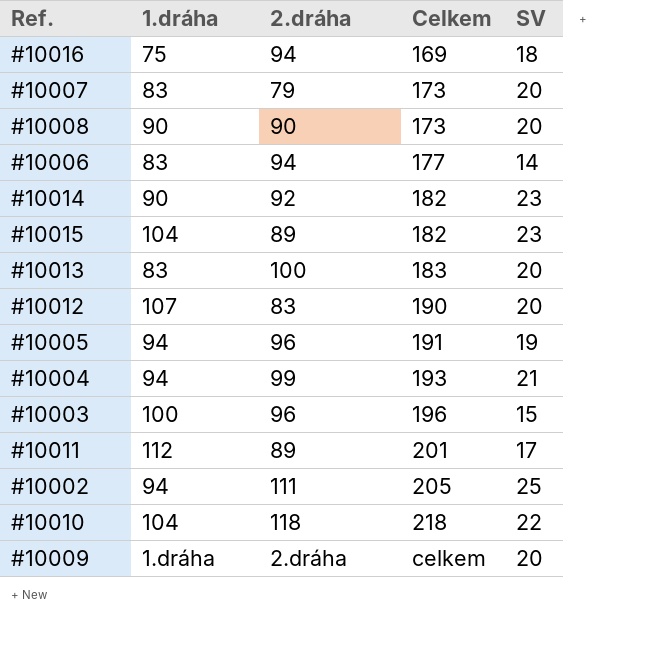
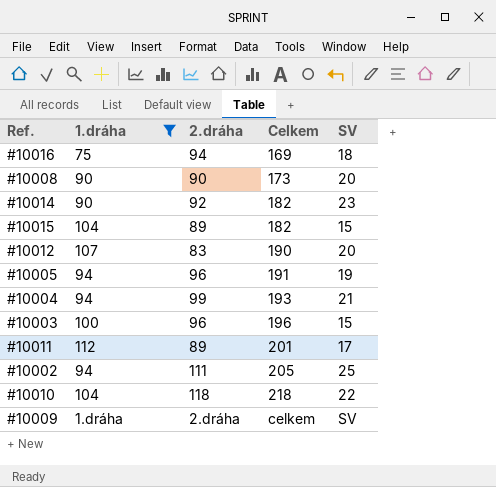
filter: none -> 1.dráha != 83
#10015 | SV: 23 -> 15
#10009 | SV: 20 -> SV

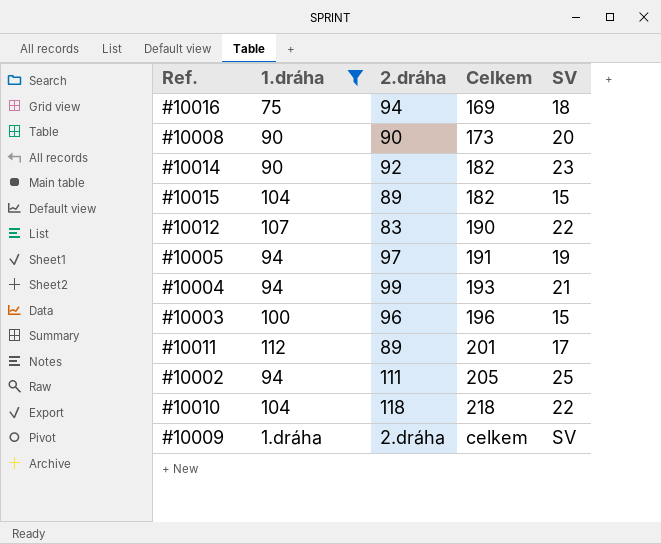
#10012 | SV: 20 -> 22
#10005 | 2.dráha: 96 -> 97

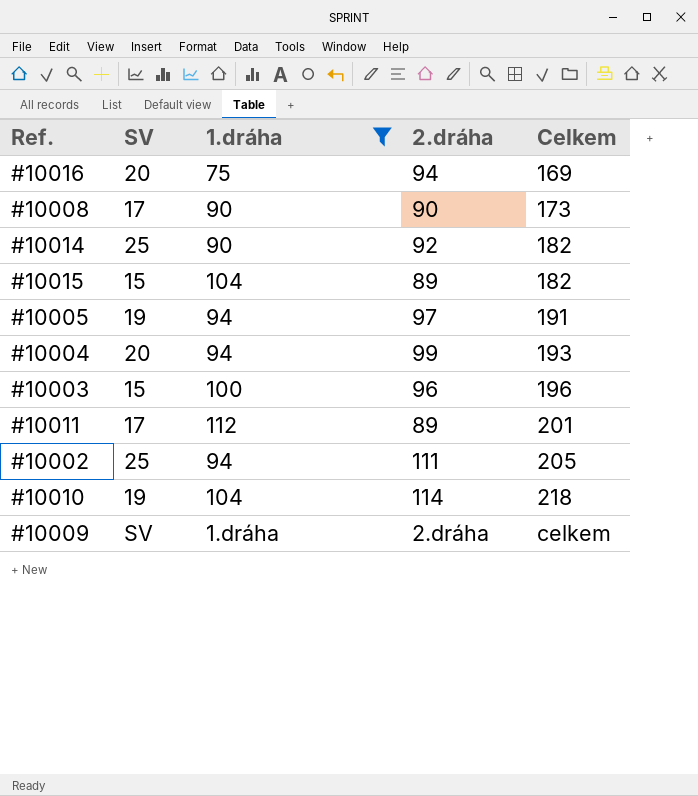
column SV | position: 5 -> 2
row #10012: 107 | 83 | 190 | 22 -> none
#10016 | SV: 18 -> 20
#10008 | SV: 20 -> 17
#10014 | SV: 23 -> 25
#10004 | SV: 21 -> 20
#10010 | SV: 22 -> 19
#10010 | 2.dráha: 118 -> 114

